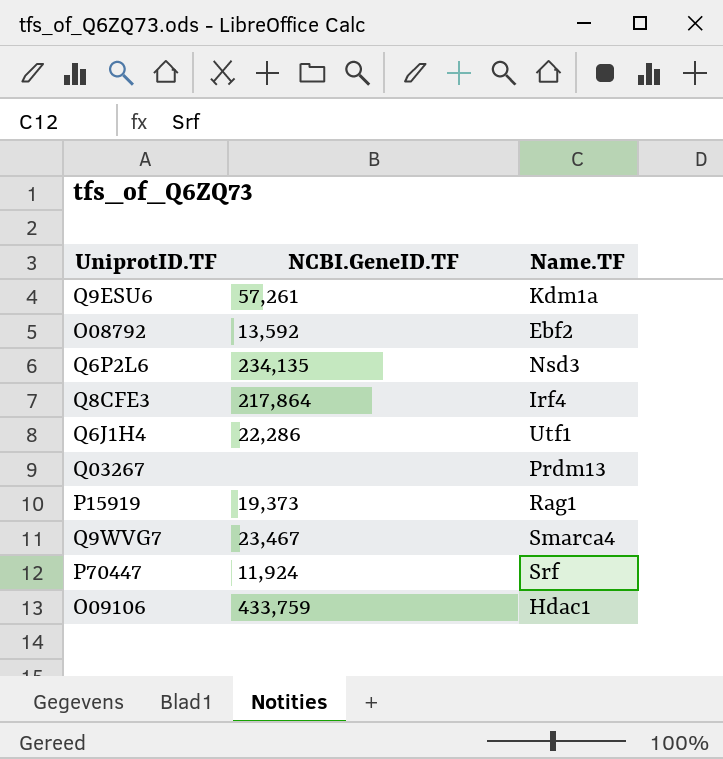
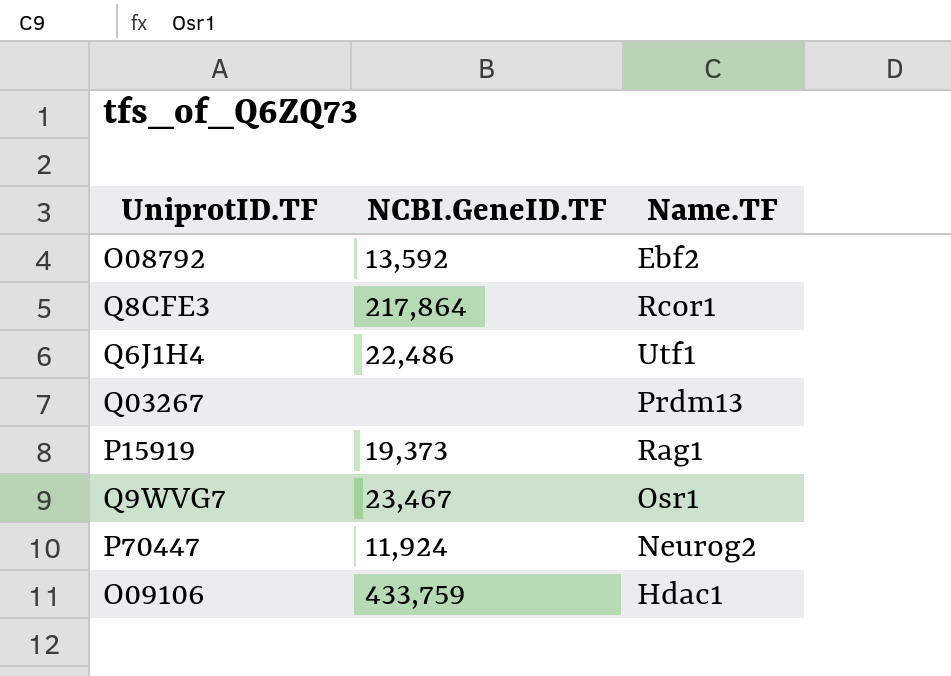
row Q9ESU6: 57,261 | Kdm1a -> none
row Q6P2L6: 234,135 | Nsd3 -> none
Q8CFE3 | Name.TF: Irf4 -> Rcor1
Q6J1H4 | NCBI.GeneID.TF: 22,286 -> 22,486
Q9WVG7 | Name.TF: Smarca4 -> Osr1
P70447 | Name.TF: Srf -> Neurog2

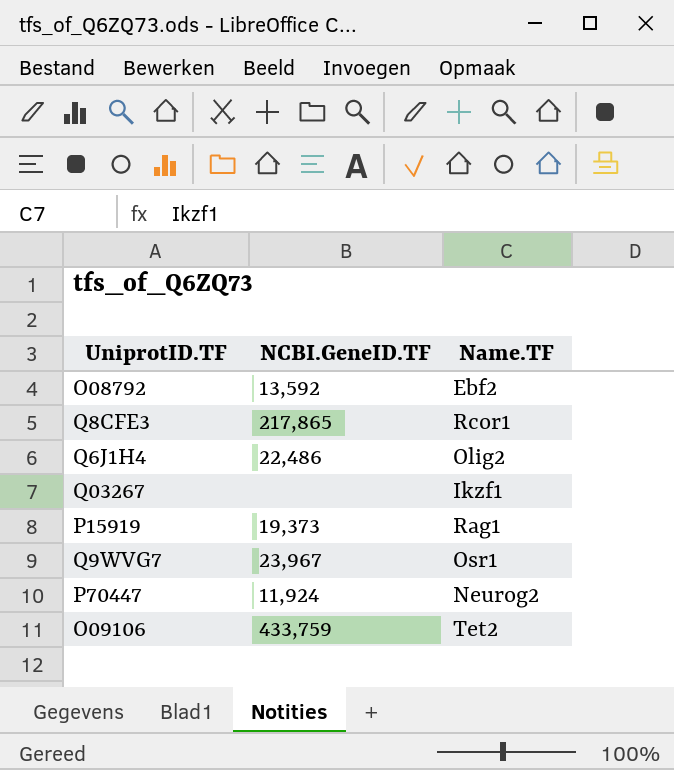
Q8CFE3 | NCBI.GeneID.TF: 217,864 -> 217,865
Q6J1H4 | Name.TF: Utf1 -> Olig2
Q03267 | Name.TF: Prdm13 -> Ikzf1
Q9WVG7 | NCBI.GeneID.TF: 23,467 -> 23,967
O09106 | Name.TF: Hdac1 -> Tet2

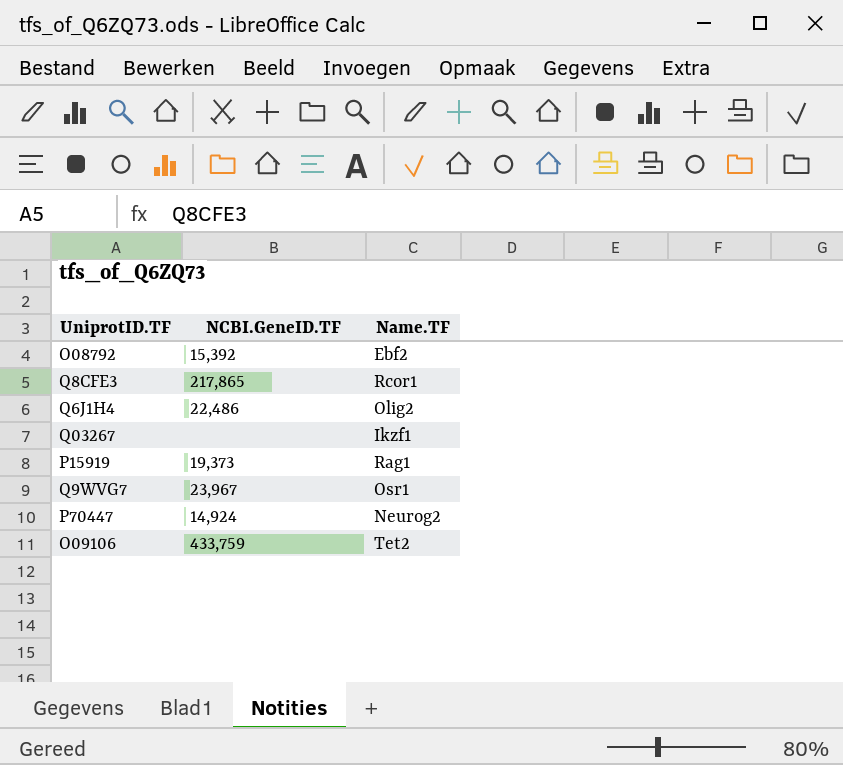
O08792 | NCBI.GeneID.TF: 13,592 -> 15,392
P70447 | NCBI.GeneID.TF: 11,924 -> 14,924

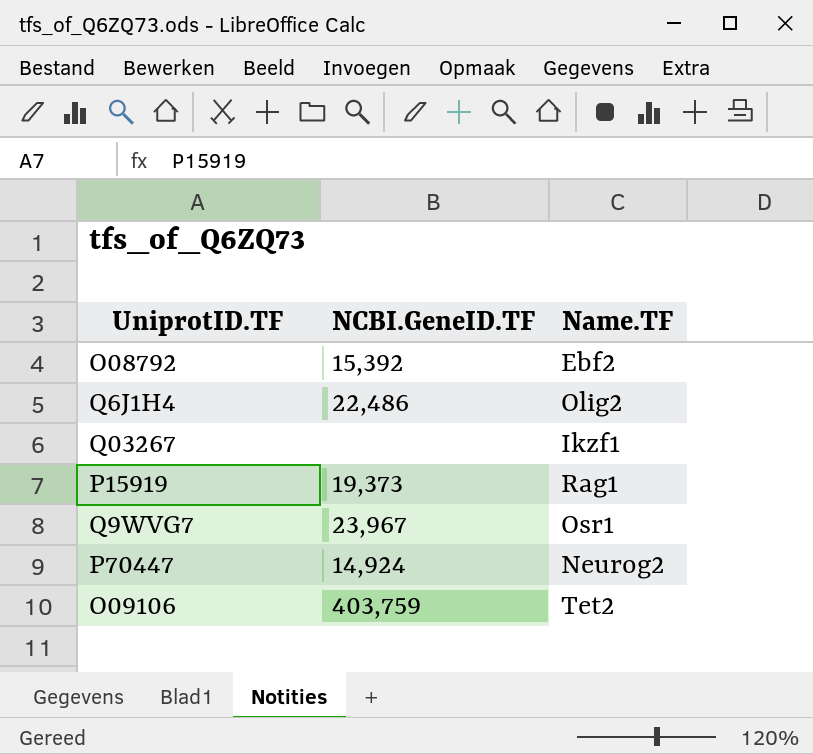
row Q8CFE3: 217,865 | Rcor1 -> none
O09106 | NCBI.GeneID.TF: 433,759 -> 403,759

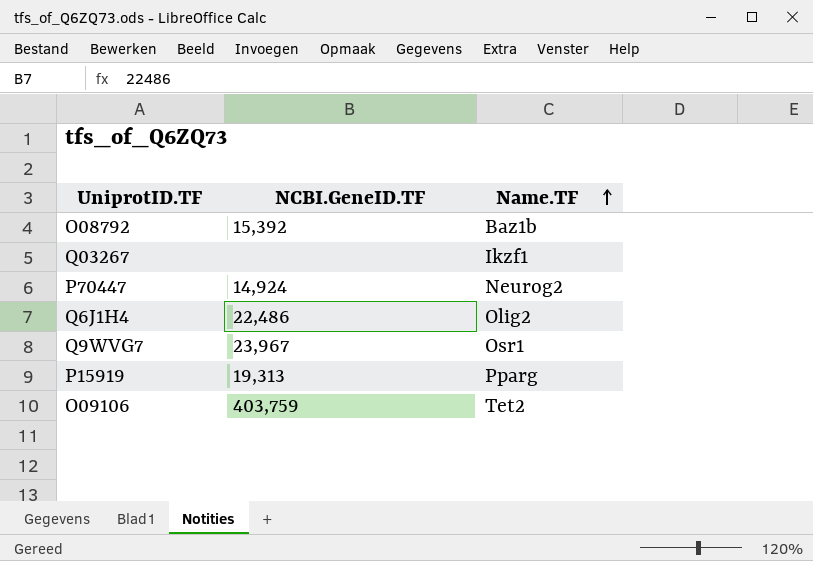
row order: none -> Name.TF ascending
O08792 | Name.TF: Ebf2 -> Baz1b
P15919 | NCBI.GeneID.TF: 19,373 -> 19,313
P15919 | Name.TF: Rag1 -> Pparg

